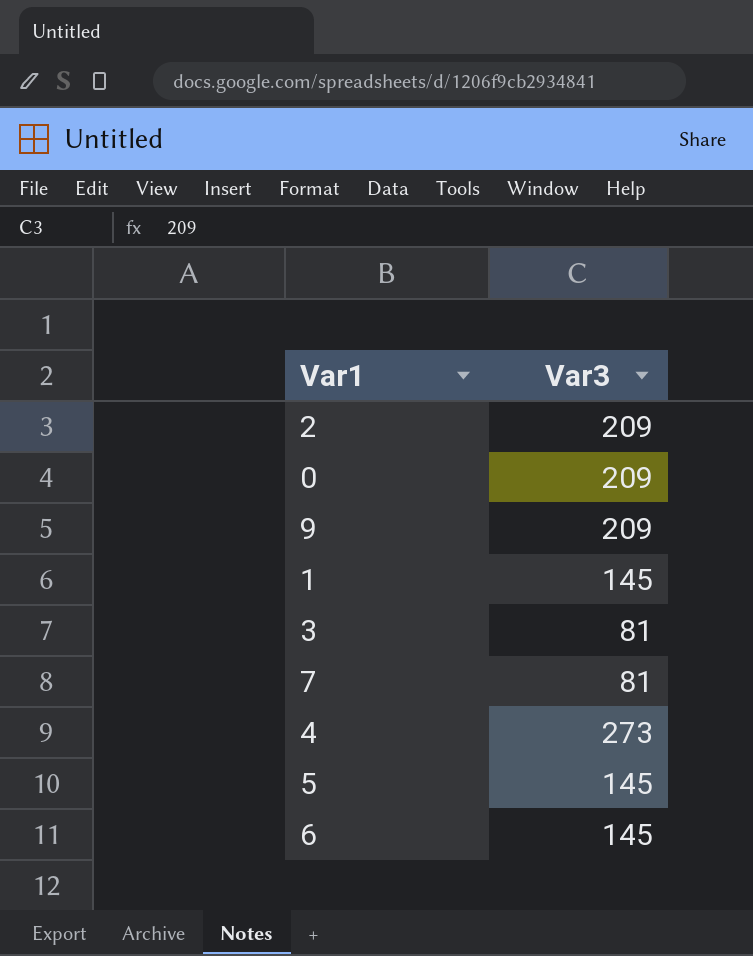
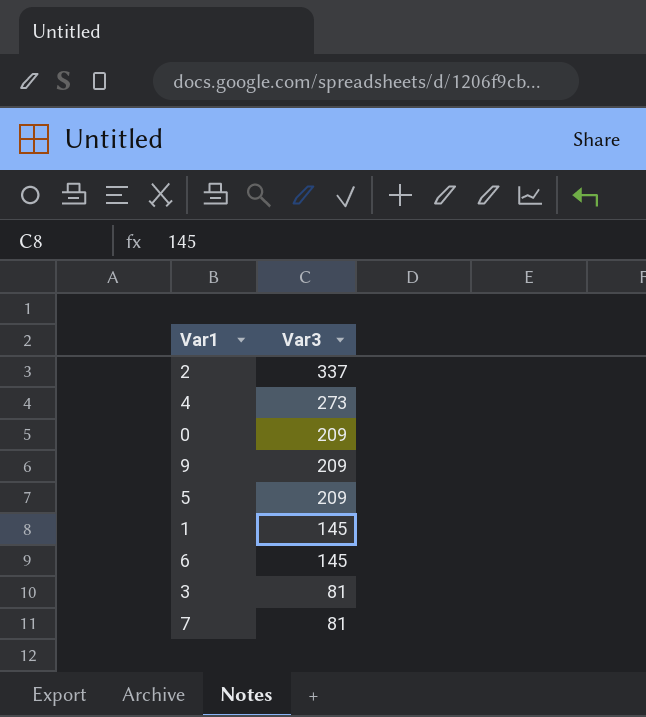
row order: none -> Var3 descending
2 | Var3: 209 -> 337
5 | Var3: 145 -> 209

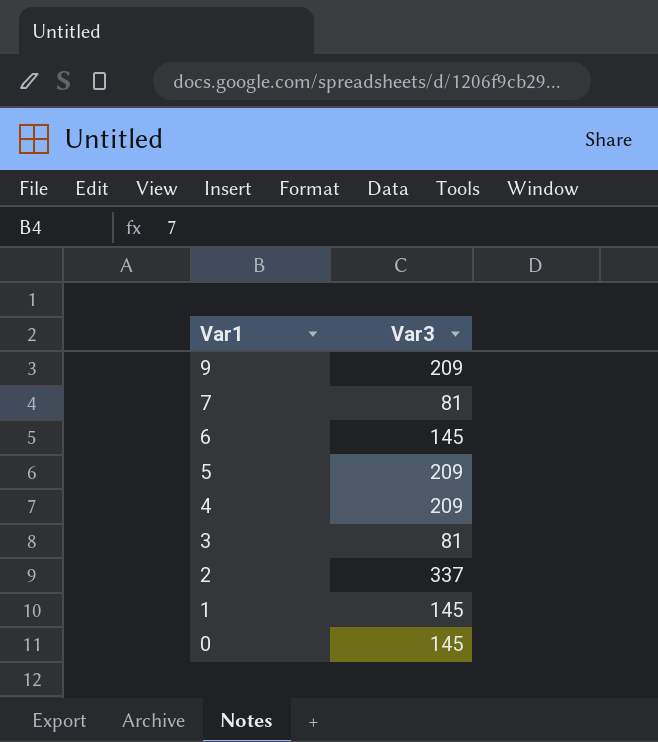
row order: Var3 descending -> Var1 descending
4 | Var3: 273 -> 209
0 | Var3: 209 -> 145

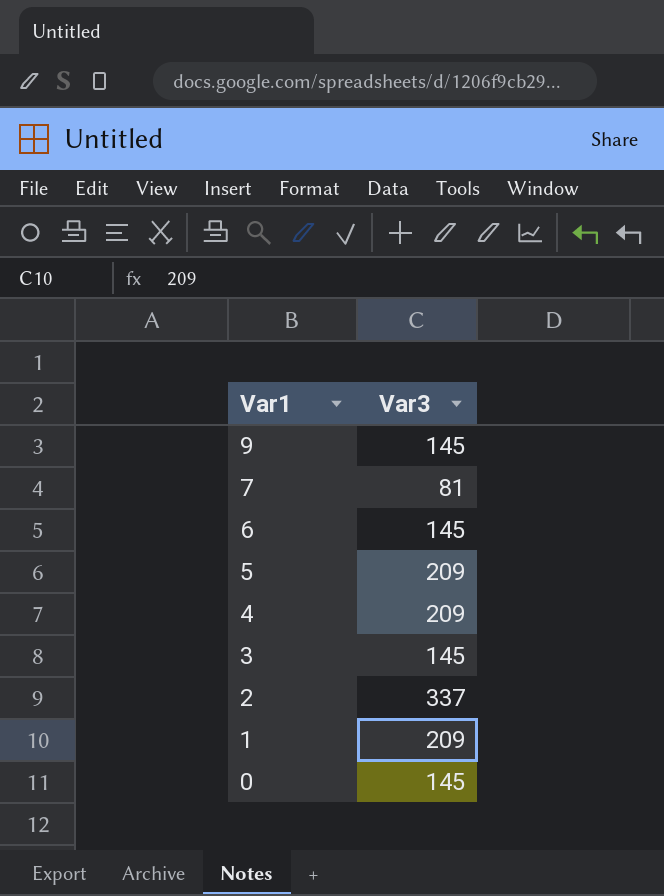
9 | Var3: 209 -> 145
3 | Var3: 81 -> 145
1 | Var3: 145 -> 209

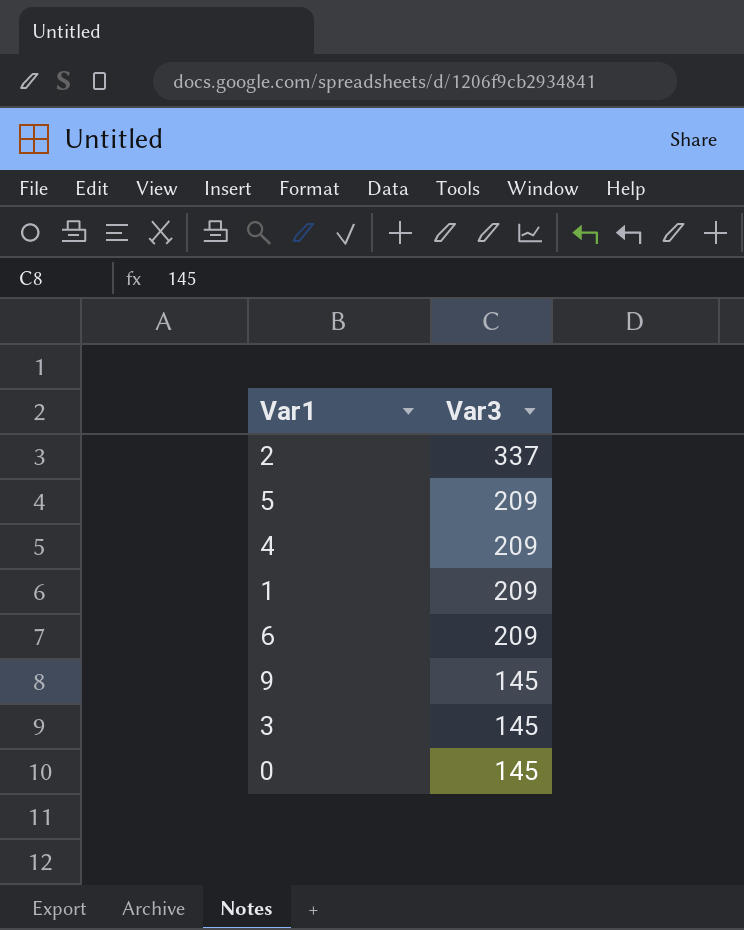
row order: Var1 descending -> Var3 descending
row 7: 81 -> none
6 | Var3: 145 -> 209

